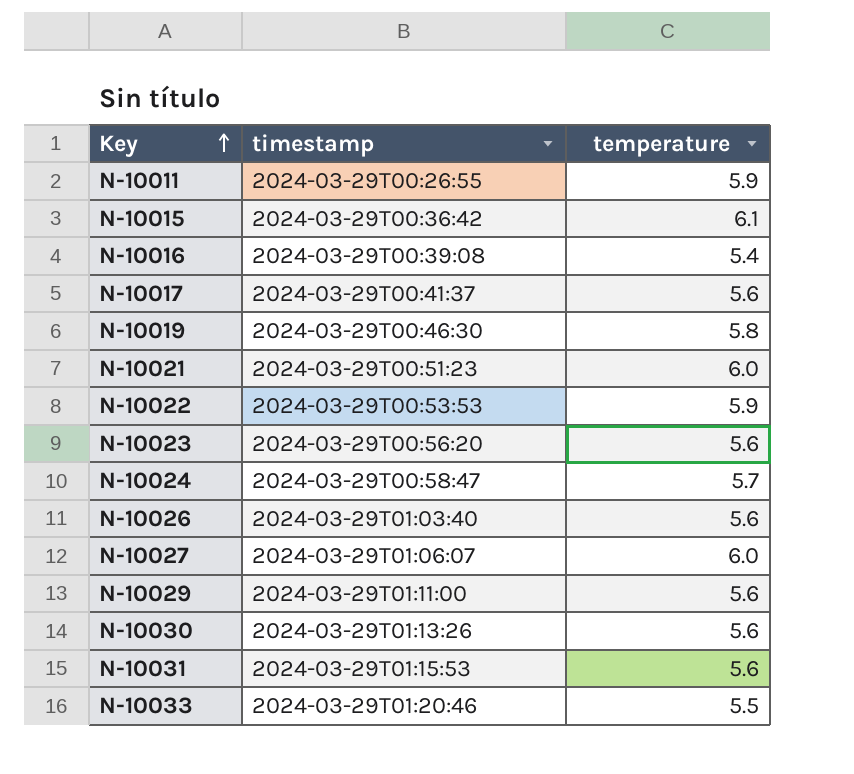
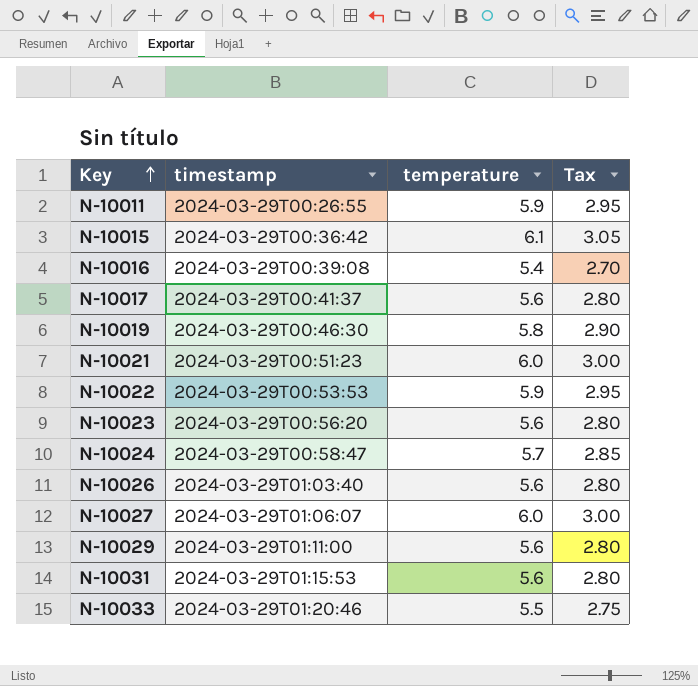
column Tax | formula: none -> [temperature] * 0.5
row N-10030: 2024-03-29T01:13:26 | 5.6 -> none

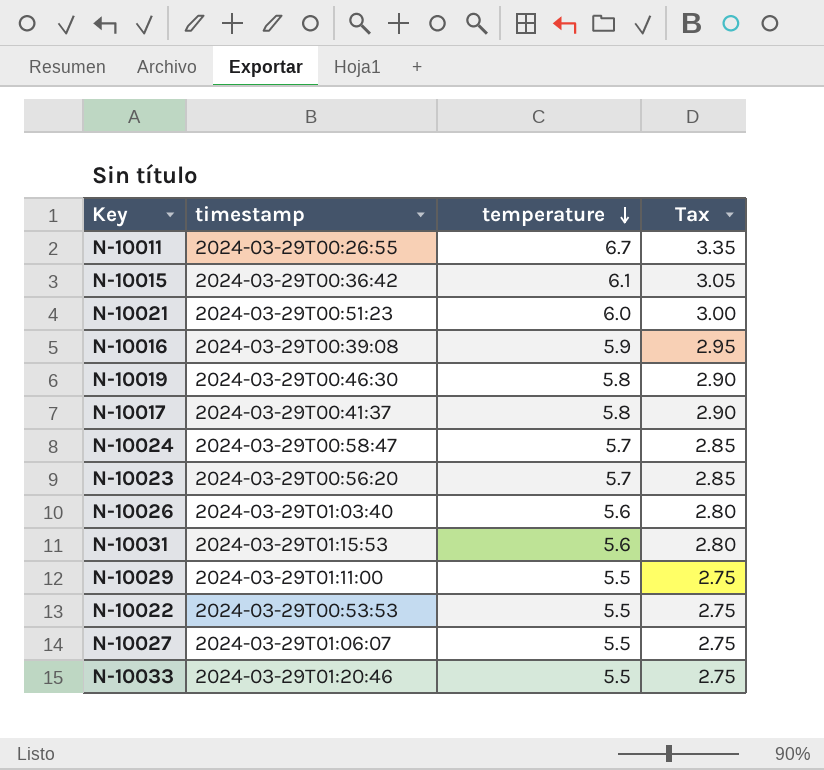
row order: Key ascending -> temperature descending
N-10011 | temperature: 5.9 -> 6.7
N-10011 | Tax: 2.95 -> 3.35
N-10016 | temperature: 5.4 -> 5.9
N-10016 | Tax: 2.70 -> 2.95
N-10017 | temperature: 5.6 -> 5.8
N-10017 | Tax: 2.80 -> 2.90
N-10023 | temperature: 5.6 -> 5.7
N-10023 | Tax: 2.80 -> 2.85
N-10029 | temperature: 5.6 -> 5.5
N-10029 | Tax: 2.80 -> 2.75
N-10022 | temperature: 5.9 -> 5.5
N-10022 | Tax: 2.95 -> 2.75
N-10027 | temperature: 6.0 -> 5.5
N-10027 | Tax: 3.00 -> 2.75

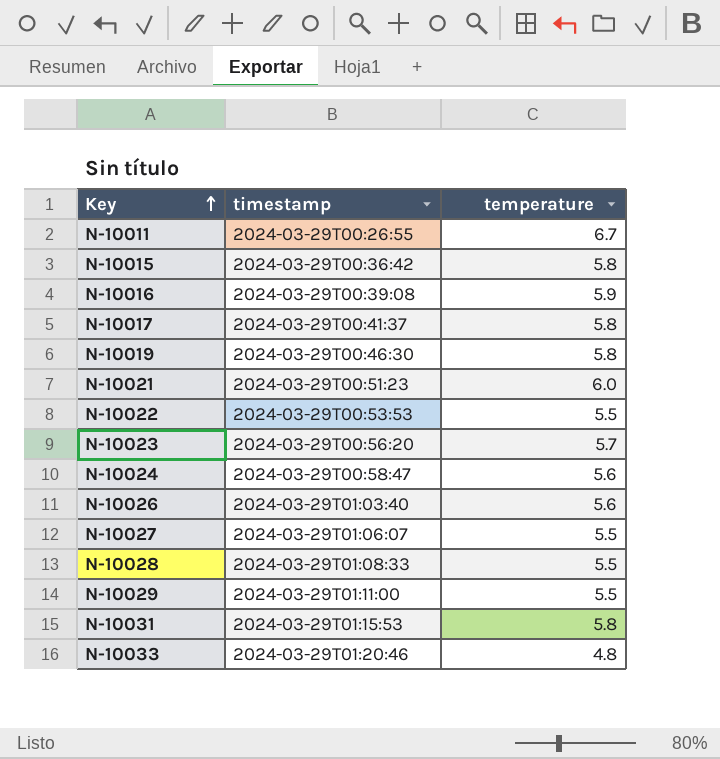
row order: temperature descending -> Key ascending
column Tax | formula: [temperature] * 0.5 -> none
N-10015 | temperature: 6.1 -> 5.8
N-10024 | temperature: 5.7 -> 5.6
row N-10028: none -> 2024-03-29T01:08:33 | 5.5
N-10031 | temperature: 5.6 -> 5.8
N-10033 | temperature: 5.5 -> 4.8

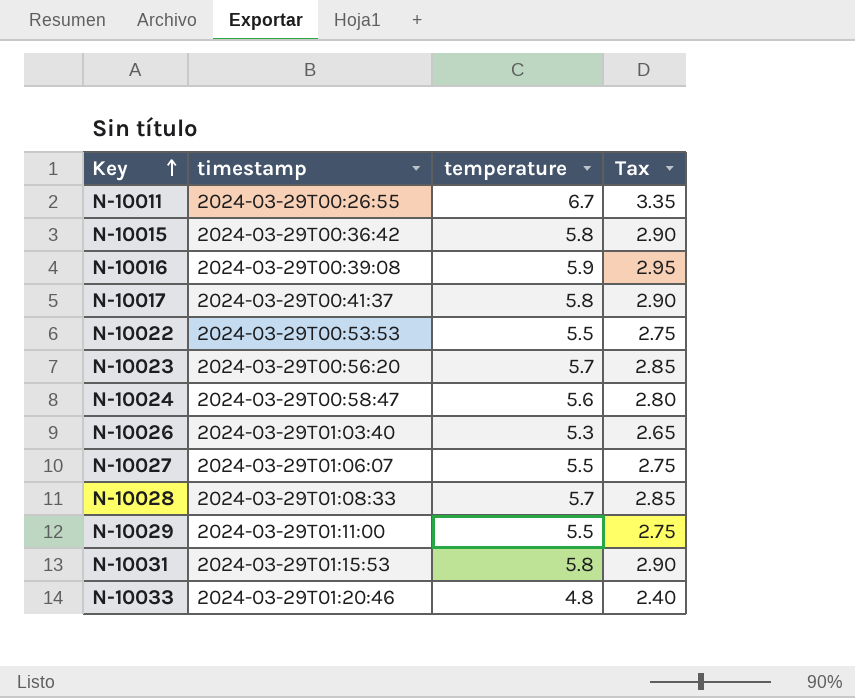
column Tax | formula: none -> [temperature] * 0.5
row N-10019: 2024-03-29T00:46:30 | 5.8 -> none
row N-10021: 2024-03-29T00:51:23 | 6.0 -> none
N-10026 | temperature: 5.6 -> 5.3
N-10028 | temperature: 5.5 -> 5.7

